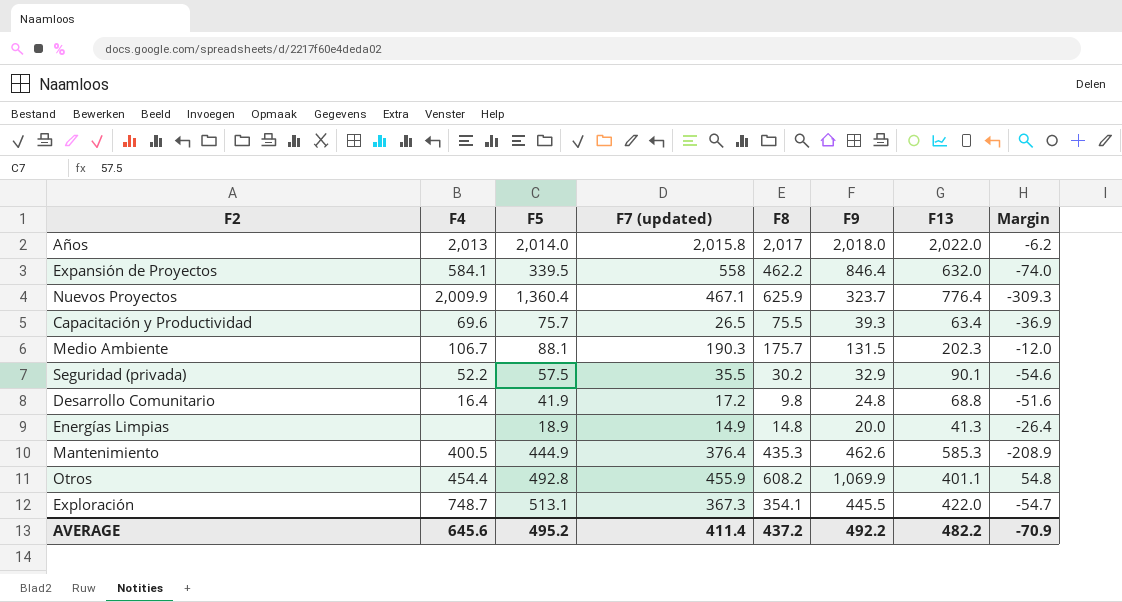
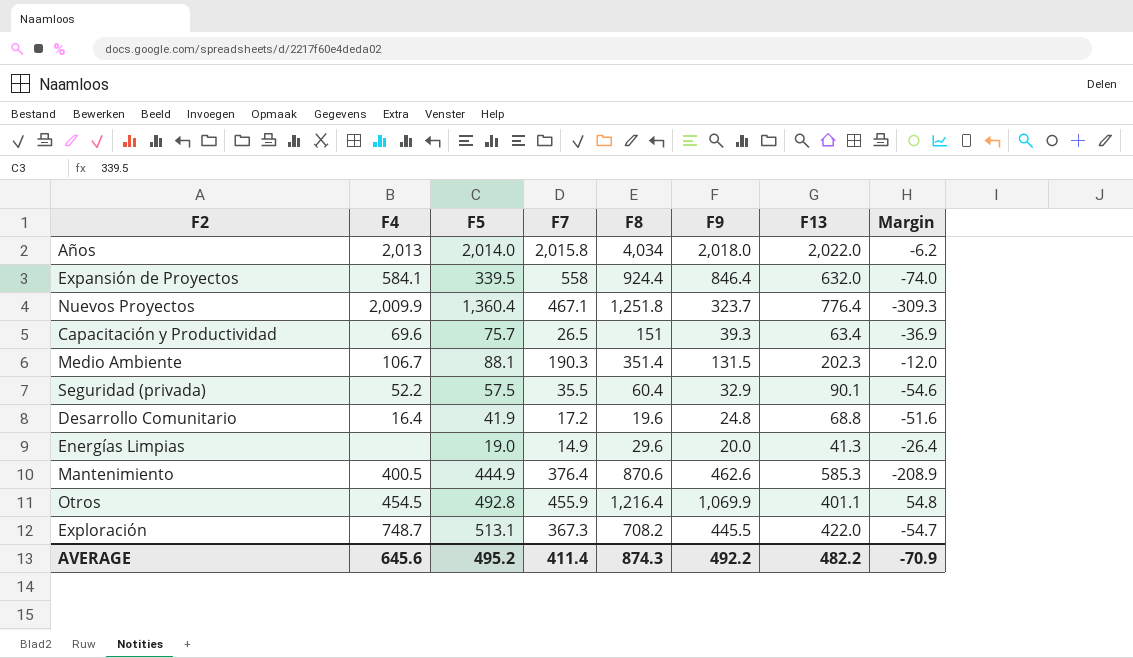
column name: F7 (updated) -> F7
Años | F8: 2,017 -> 4,034
Expansión de Proyectos | F8: 462.2 -> 924.4
Nuevos Proyectos | F8: 625.9 -> 1,251.8
Capacitación y Productividad | F8: 75.5 -> 151
Medio Ambiente | F8: 175.7 -> 351.4
Seguridad (privada) | F8: 30.2 -> 60.4
Desarrollo Comunitario | F8: 9.8 -> 19.6
Energías Limpias | F5: 18.9 -> 19.0
Energías Limpias | F8: 14.8 -> 29.6
Mantenimiento | F8: 435.3 -> 870.6
Otros | F4: 454.4 -> 454.5
Otros | F8: 608.2 -> 1,216.4
Exploración | F8: 354.1 -> 708.2
AVERAGE | F8: 437.2 -> 874.3

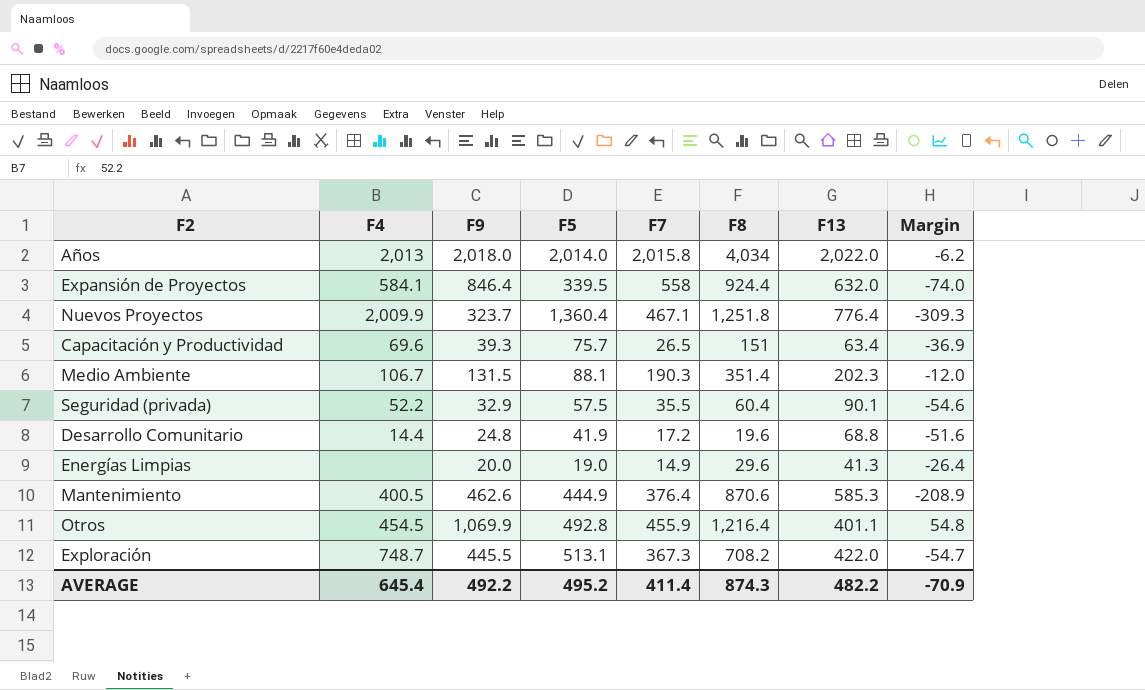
column F9 | position: 6 -> 3
Desarrollo Comunitario | F4: 16.4 -> 14.4
AVERAGE | F4: 645.6 -> 645.4

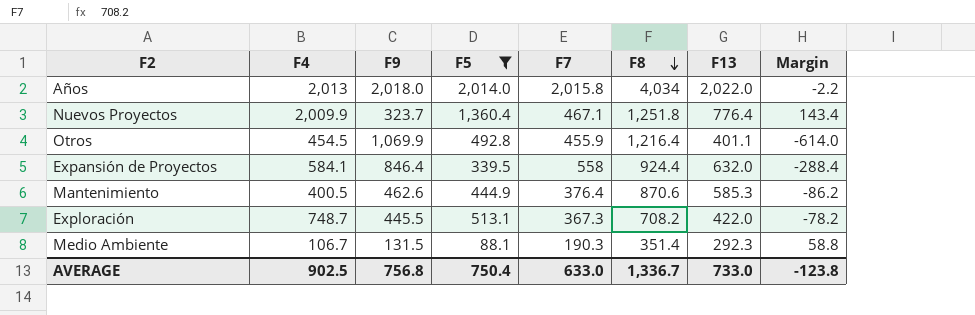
filter: none -> F5 >= 88.1
row order: none -> F8 descending
column Margin | formula: [F7] - [F13] -> [F7] - [F9]
Medio Ambiente | F13: 202.3 -> 292.3
AVERAGE | F4: 645.4 -> 902.5
AVERAGE | F9: 492.2 -> 756.8
AVERAGE | F5: 495.2 -> 750.4
AVERAGE | F7: 411.4 -> 633.0
AVERAGE | F8: 874.3 -> 1,336.7
AVERAGE | F13: 482.2 -> 733.0
AVERAGE | Margin: -70.9 -> -123.8

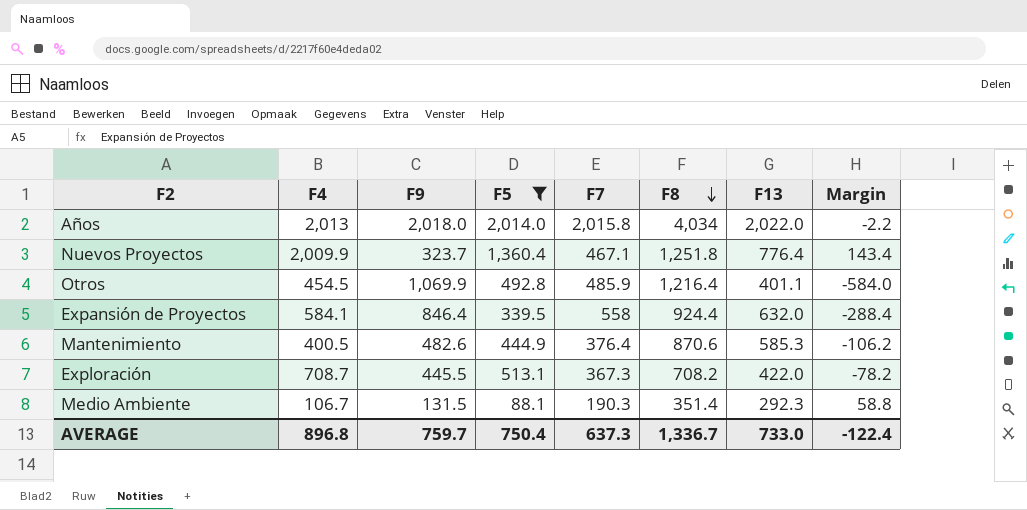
Otros | F7: 455.9 -> 485.9
Otros | Margin: -614.0 -> -584.0
Mantenimiento | F9: 462.6 -> 482.6
Mantenimiento | Margin: -86.2 -> -106.2
Exploración | F4: 748.7 -> 708.7
AVERAGE | F4: 902.5 -> 896.8
AVERAGE | F9: 756.8 -> 759.7
AVERAGE | F7: 633.0 -> 637.3
AVERAGE | Margin: -123.8 -> -122.4

